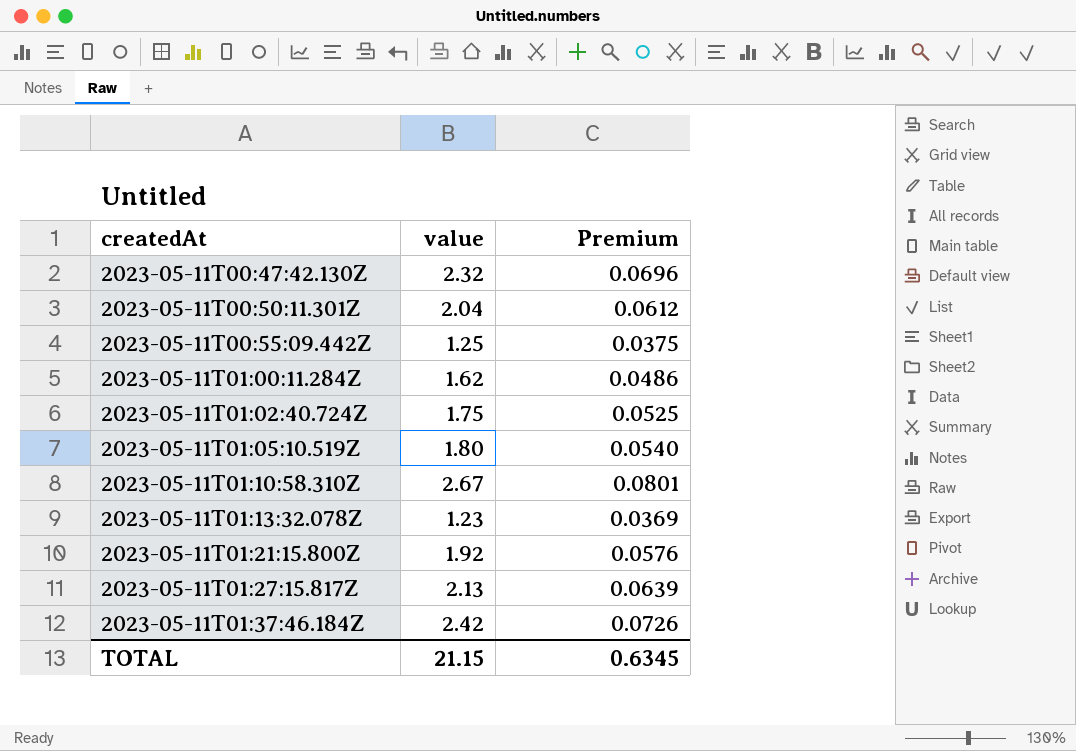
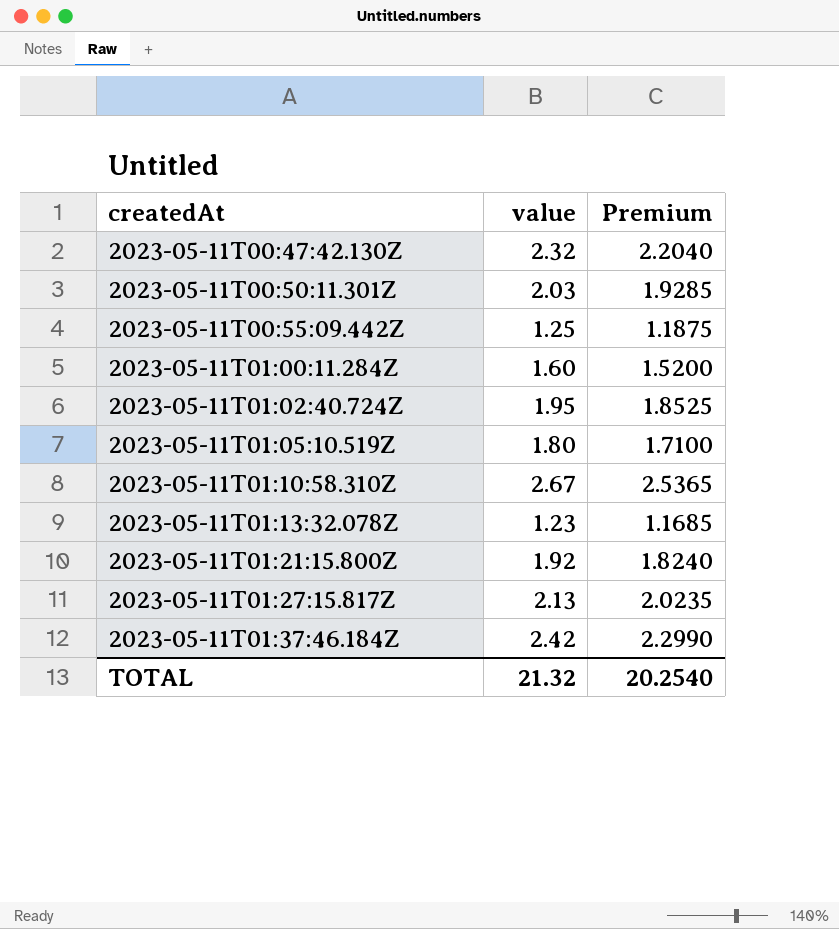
column Premium | formula: [value] * 0.03 -> [value] * 0.95
2023-05-11T00:50:11.301Z | value: 2.04 -> 2.03
2023-05-11T01:00:11.284Z | value: 1.62 -> 1.60
2023-05-11T01:02:40.724Z | value: 1.75 -> 1.95
TOTAL | value: 21.15 -> 21.32
TOTAL | Premium: 0.6345 -> 20.2540

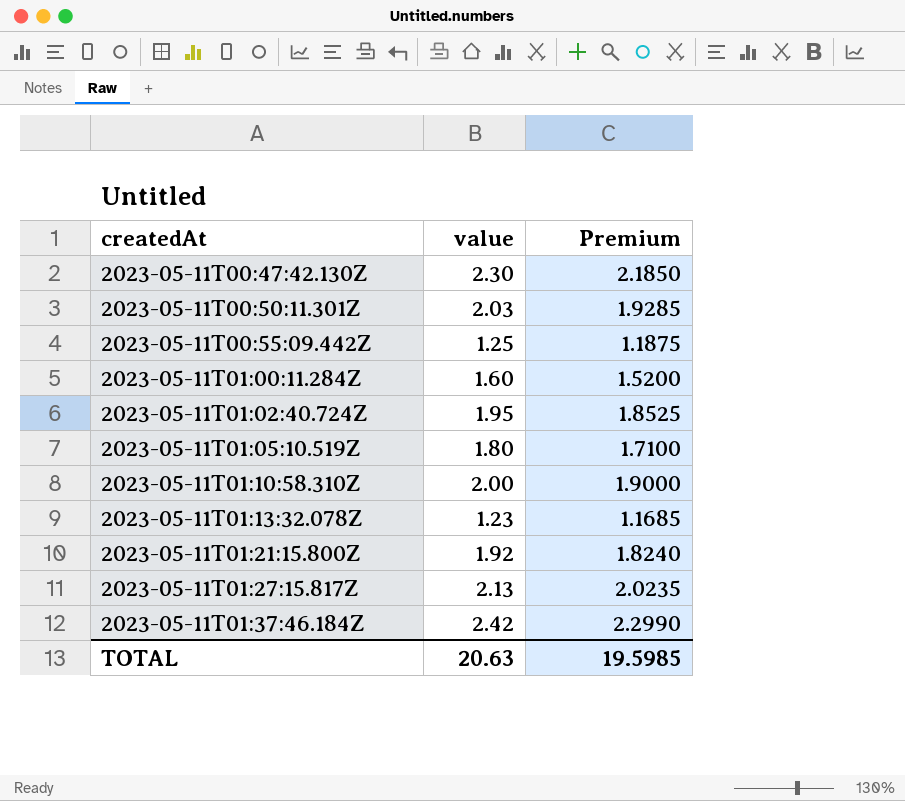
2023-05-11T00:47:42.130Z | value: 2.32 -> 2.30
2023-05-11T00:47:42.130Z | Premium: 2.2040 -> 2.1850
2023-05-11T01:10:58.310Z | value: 2.67 -> 2.00
2023-05-11T01:10:58.310Z | Premium: 2.5365 -> 1.9000
TOTAL | value: 21.32 -> 20.63
TOTAL | Premium: 20.2540 -> 19.5985

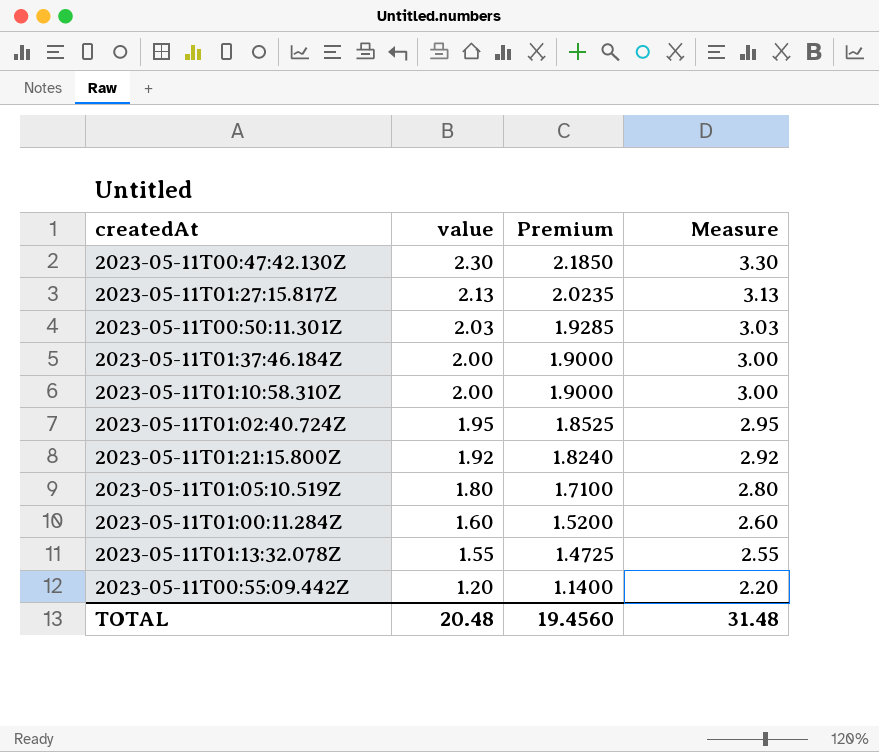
row order: createdAt ascending -> value descending
column Measure | formula: none -> [value] + 1
2023-05-11T01:37:46.184Z | value: 2.42 -> 2.00
2023-05-11T01:37:46.184Z | Premium: 2.2990 -> 1.9000
2023-05-11T01:13:32.078Z | value: 1.23 -> 1.55
2023-05-11T01:13:32.078Z | Premium: 1.1685 -> 1.4725
2023-05-11T00:55:09.442Z | value: 1.25 -> 1.20
2023-05-11T00:55:09.442Z | Premium: 1.1875 -> 1.1400
TOTAL | value: 20.63 -> 20.48
TOTAL | Premium: 19.5985 -> 19.4560

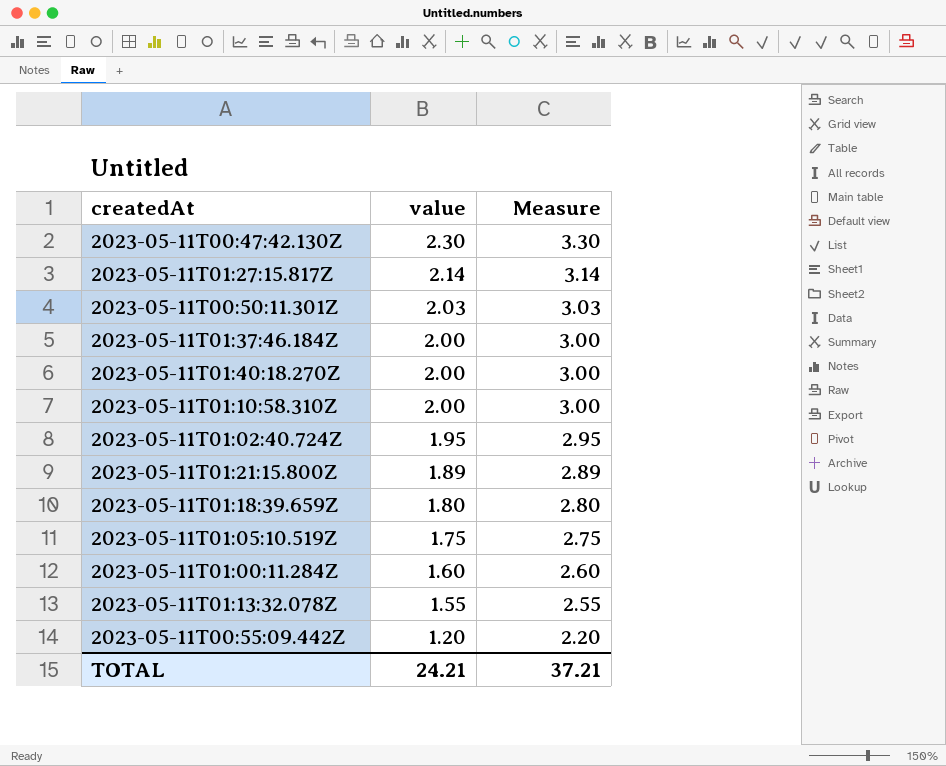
column Premium | formula: [value] * 0.95 -> none
2023-05-11T01:27:15.817Z | value: 2.13 -> 2.14
2023-05-11T01:27:15.817Z | Measure: 3.13 -> 3.14
row 2023-05-11T01:40:18.270Z: none -> 2.00 | 3.00
2023-05-11T01:21:15.800Z | value: 1.92 -> 1.89
2023-05-11T01:21:15.800Z | Measure: 2.92 -> 2.89
row 2023-05-11T01:18:39.659Z: none -> 1.80 | 2.80
2023-05-11T01:05:10.519Z | value: 1.80 -> 1.75
2023-05-11T01:05:10.519Z | Measure: 2.80 -> 2.75
TOTAL | value: 20.48 -> 24.21
TOTAL | Measure: 31.48 -> 37.21

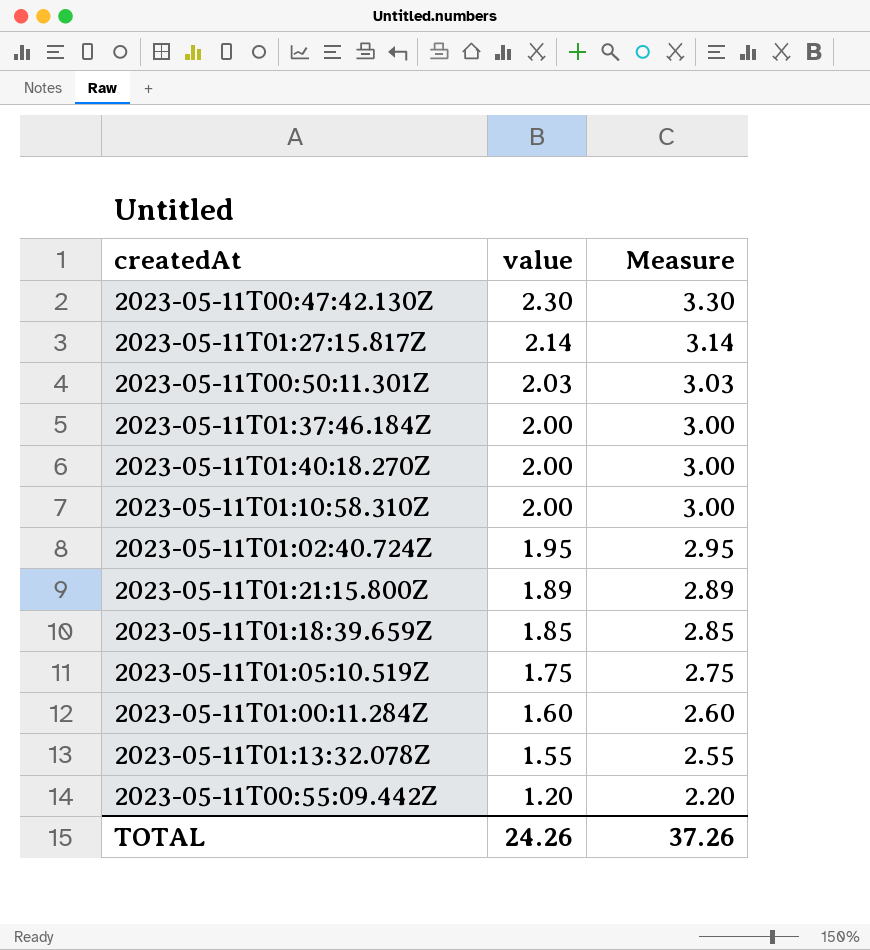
2023-05-11T01:18:39.659Z | value: 1.80 -> 1.85
2023-05-11T01:18:39.659Z | Measure: 2.80 -> 2.85
TOTAL | value: 24.21 -> 24.26
TOTAL | Measure: 37.21 -> 37.26

